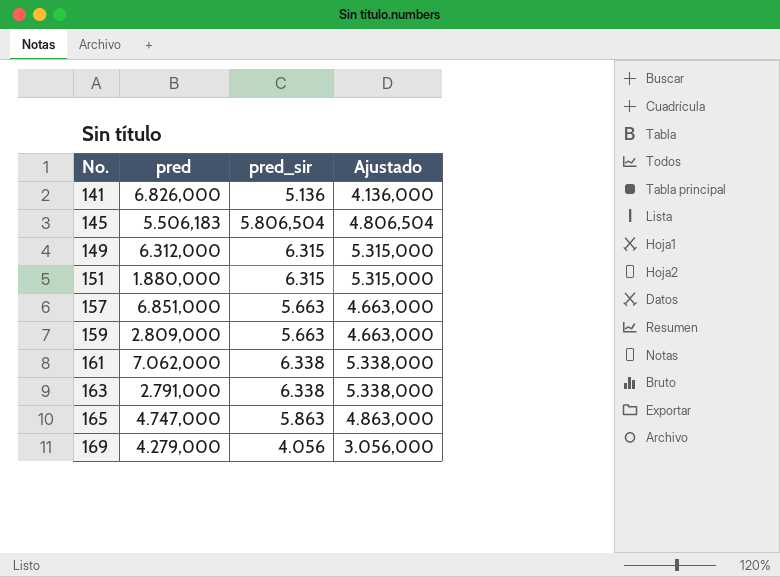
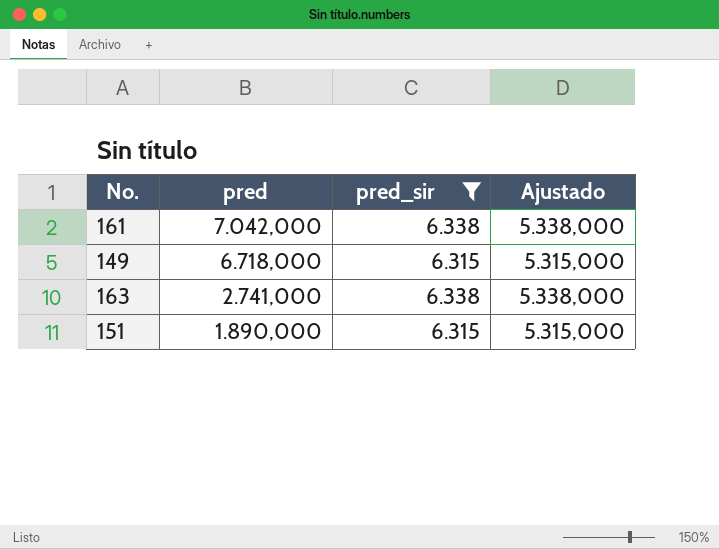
filter: none -> pred_sir >= 6.315
row order: No. ascending -> pred descending
161 | pred: 7.062,000 -> 7.042,000
149 | pred: 6.312,000 -> 6.718,000
163 | pred: 2.791,000 -> 2.741,000
151 | pred: 1.880,000 -> 1.890,000

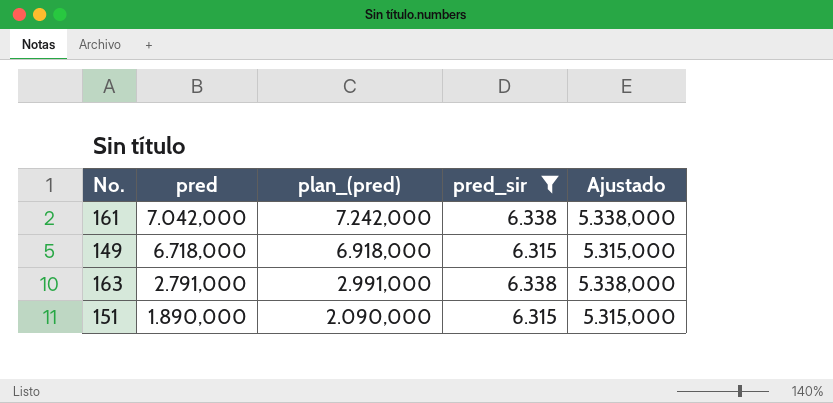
column plan_(pred) | formula: none -> [pred] + 200
163 | pred: 2.741,000 -> 2.791,000

